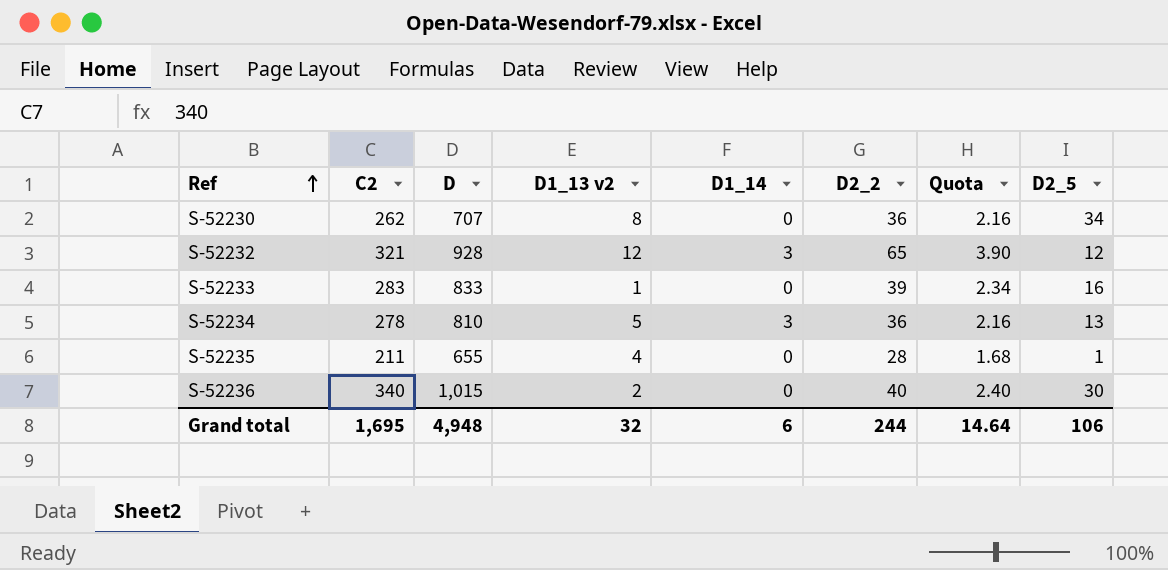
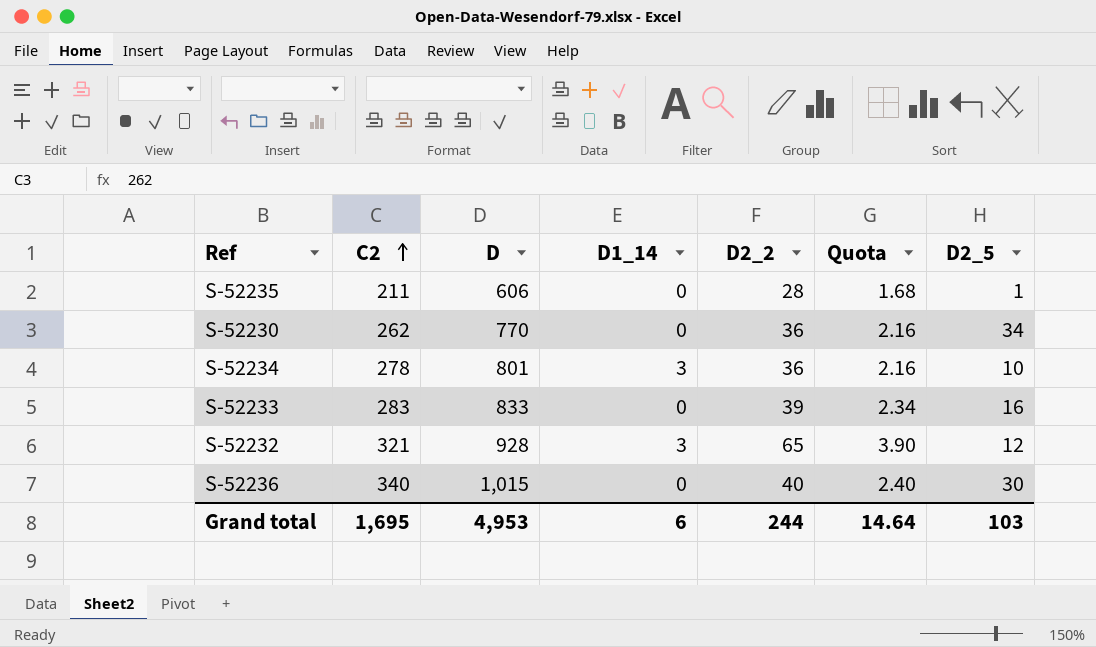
row order: Ref ascending -> C2 ascending
column D1_13 v2 | position: 4 -> none
S-52235 | D: 655 -> 606
S-52230 | D: 707 -> 770
S-52234 | D: 810 -> 801
S-52234 | D2_5: 13 -> 10
Grand total | D: 4,948 -> 4,953
Grand total | D2_5: 106 -> 103

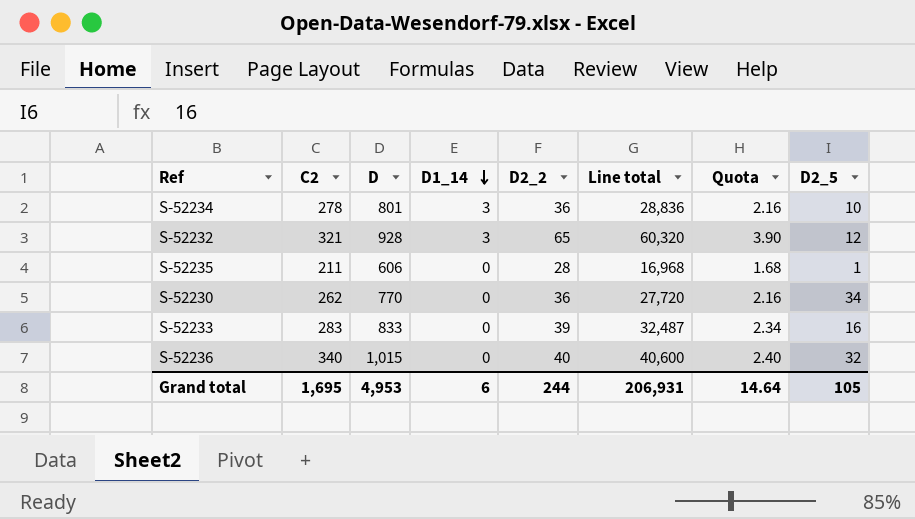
row order: C2 ascending -> D1_14 descending
column Line total | formula: none -> [D] * [D2_2]
S-52236 | D2_5: 30 -> 32
Grand total | D2_5: 103 -> 105

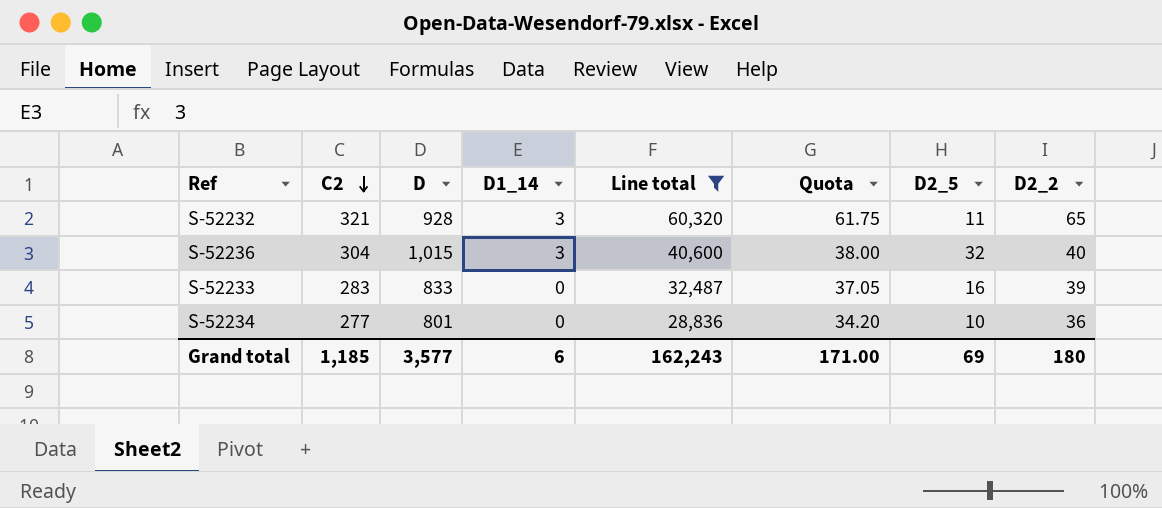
filter: none -> Line total >= 28,836
row order: D1_14 descending -> C2 descending
column Quota | formula: [D2_2] * 0.06 -> [D2_2] * 0.95
column D2_2 | position: 5 -> 8
S-52232 | D2_5: 12 -> 11
S-52236 | C2: 340 -> 304
S-52236 | D1_14: 0 -> 3
S-52234 | C2: 278 -> 277
S-52234 | D1_14: 3 -> 0
Grand total | C2: 1,695 -> 1,185
Grand total | D: 4,953 -> 3,577
Grand total | Line total: 206,931 -> 162,243
Grand total | Quota: 14.64 -> 171.00
Grand total | D2_5: 105 -> 69
Grand total | D2_2: 244 -> 180

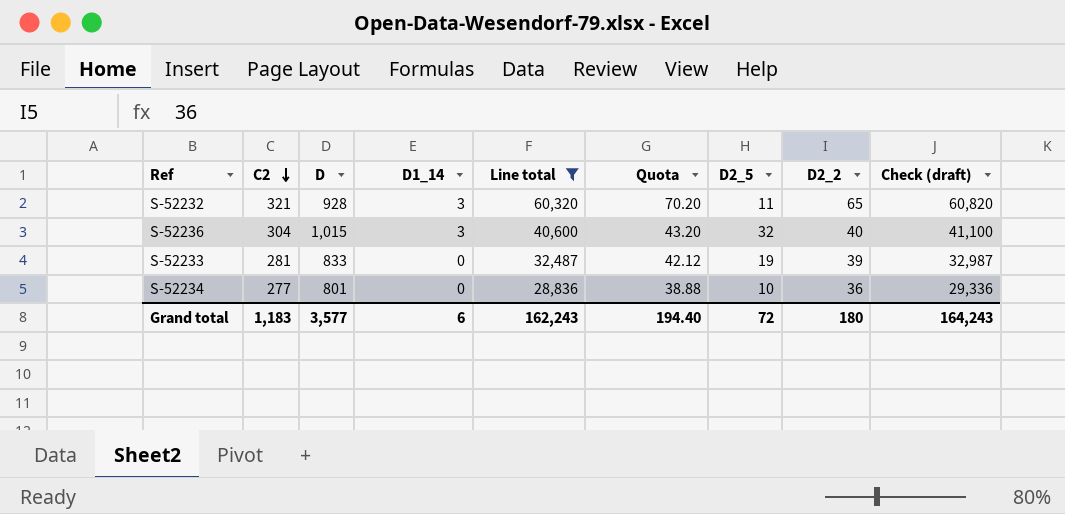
column Quota | formula: [D2_2] * 0.95 -> [D2_2] * 1.08
column Check (draft) | formula: none -> [Line total] + 500
S-52233 | C2: 283 -> 281
S-52233 | D2_5: 16 -> 19
Grand total | C2: 1,185 -> 1,183
Grand total | Quota: 171.00 -> 194.40
Grand total | D2_5: 69 -> 72

